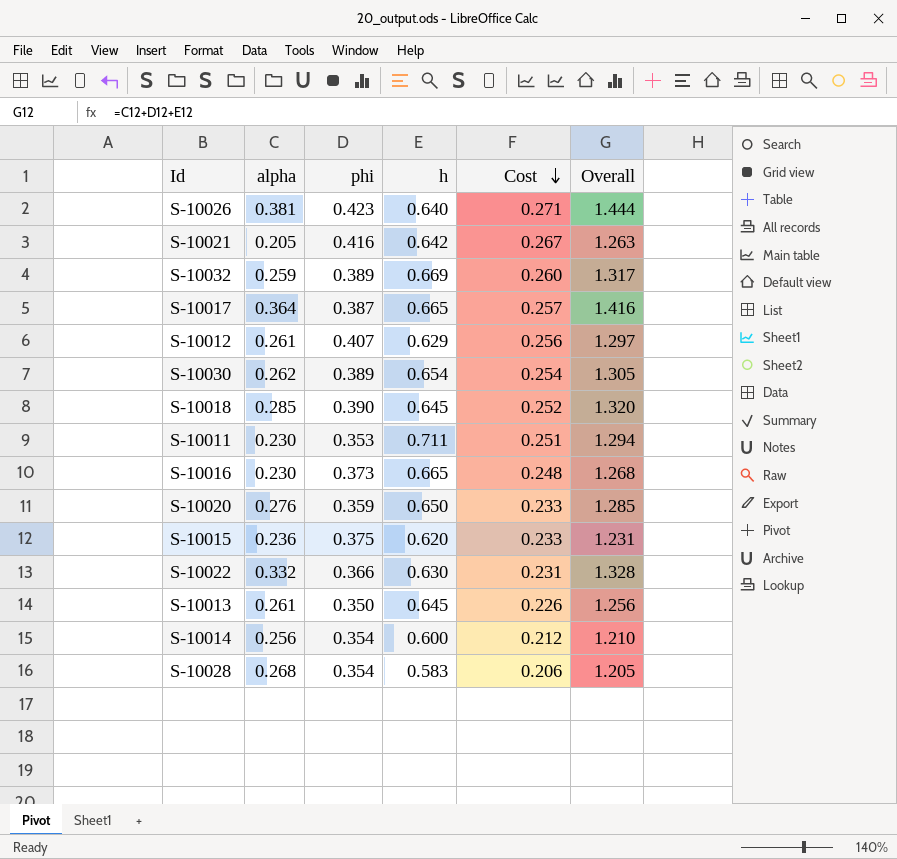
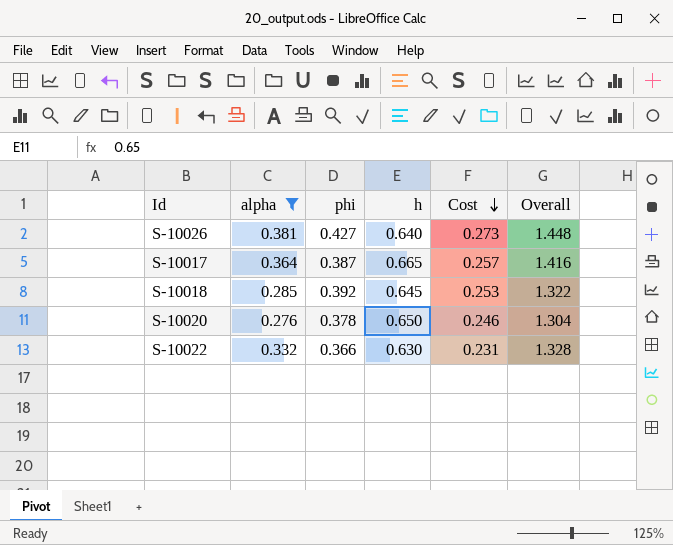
filter: none -> alpha >= 0.276
S-10026 | phi: 0.423 -> 0.427
S-10026 | Cost: 0.271 -> 0.273
S-10026 | Overall: 1.444 -> 1.448
S-10018 | phi: 0.390 -> 0.392
S-10018 | Cost: 0.252 -> 0.253
S-10018 | Overall: 1.320 -> 1.322
S-10020 | phi: 0.359 -> 0.378
S-10020 | Cost: 0.233 -> 0.246
S-10020 | Overall: 1.285 -> 1.304

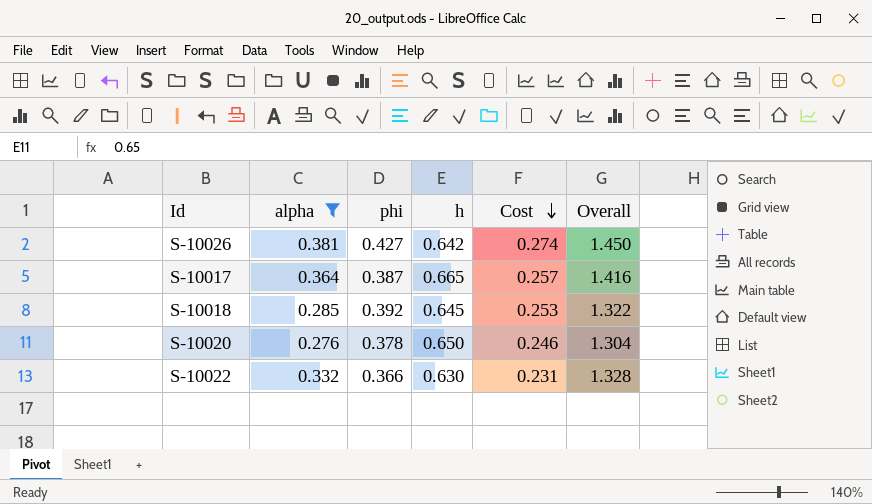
S-10026 | h: 0.640 -> 0.642
S-10026 | Cost: 0.273 -> 0.274
S-10026 | Overall: 1.448 -> 1.450

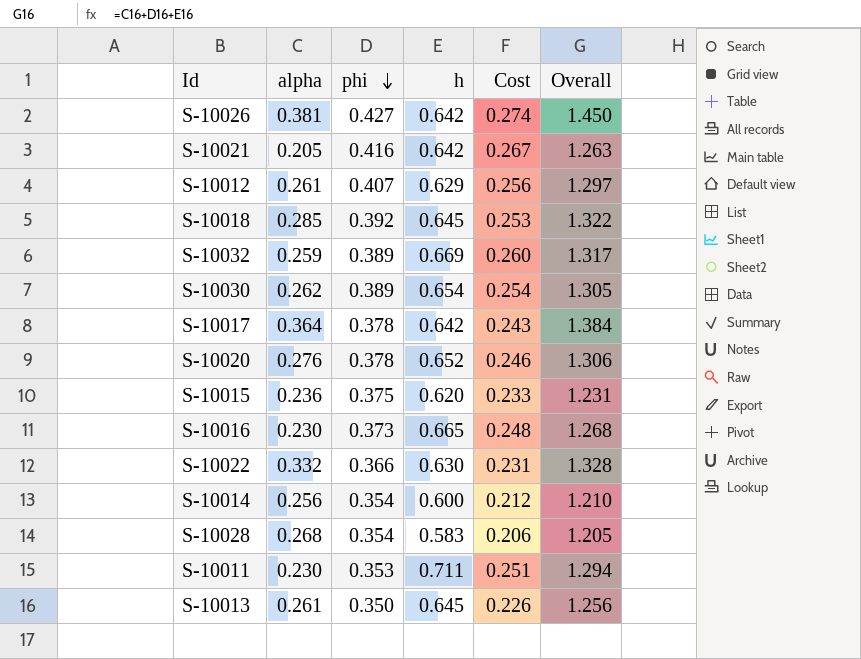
filter: alpha >= 0.276 -> none
row order: Cost descending -> phi descending
S-10017 | phi: 0.387 -> 0.378
S-10017 | h: 0.665 -> 0.642
S-10017 | Cost: 0.257 -> 0.243
S-10017 | Overall: 1.416 -> 1.384
S-10020 | h: 0.650 -> 0.652
S-10020 | Overall: 1.304 -> 1.306

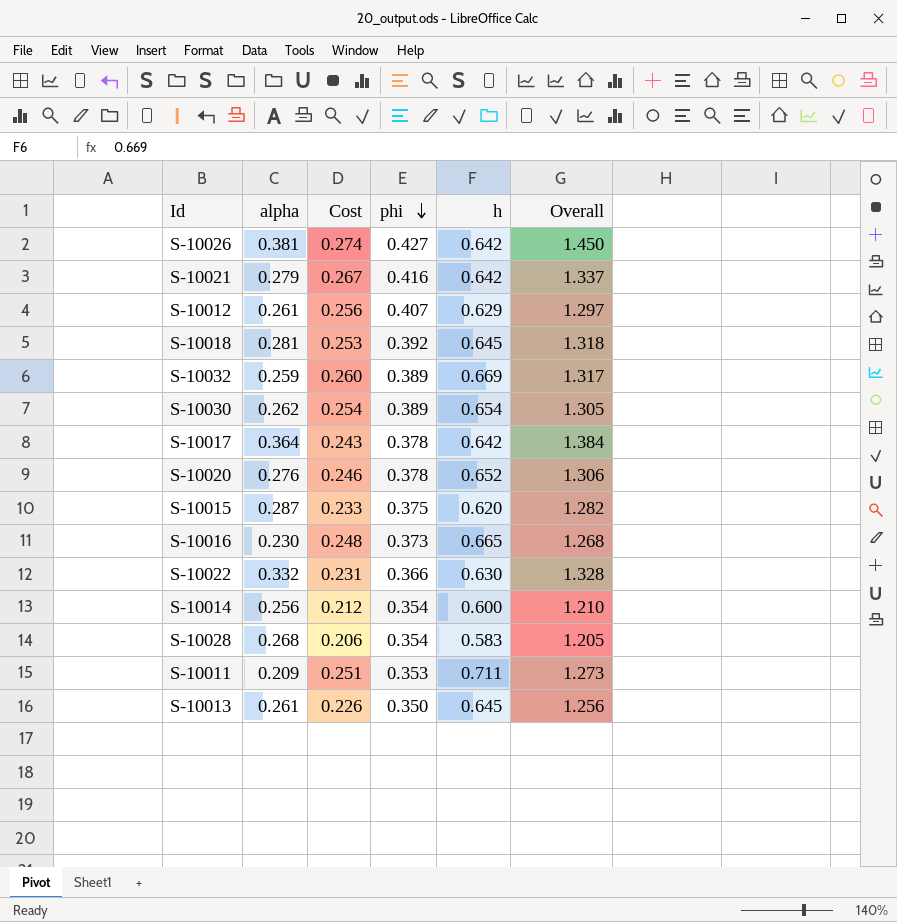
column Cost | position: 5 -> 3
S-10021 | alpha: 0.205 -> 0.279
S-10021 | Overall: 1.263 -> 1.337
S-10018 | alpha: 0.285 -> 0.281
S-10018 | Overall: 1.322 -> 1.318
S-10015 | alpha: 0.236 -> 0.287
S-10015 | Overall: 1.231 -> 1.282
S-10011 | alpha: 0.230 -> 0.209
S-10011 | Overall: 1.294 -> 1.273

